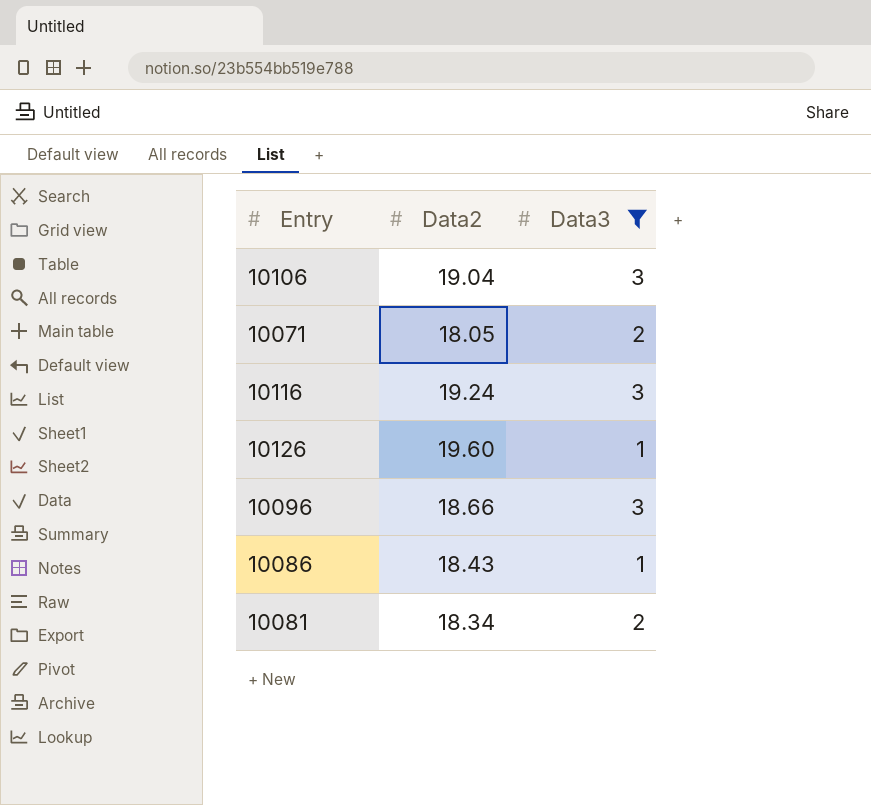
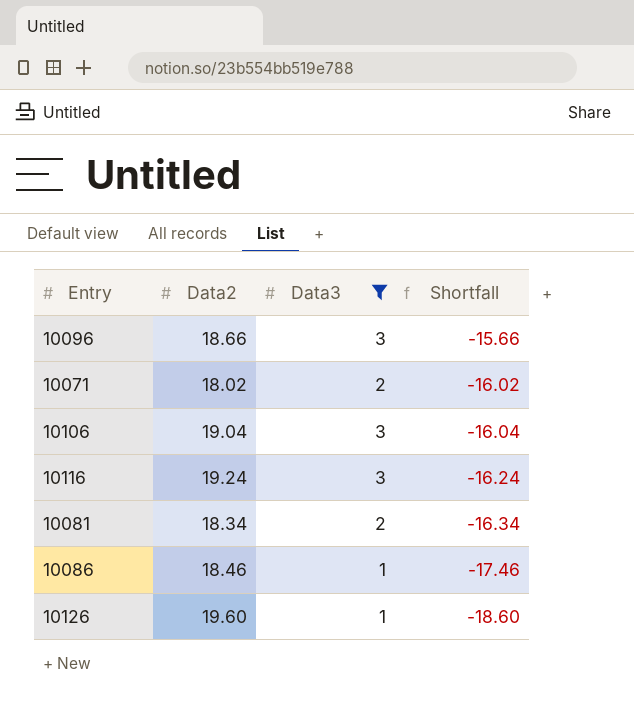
row order: none -> Shortfall descending
column Shortfall | formula: none -> [Data3] - [Data2]
10071 | Data2: 18.05 -> 18.02
10086 | Data2: 18.43 -> 18.46

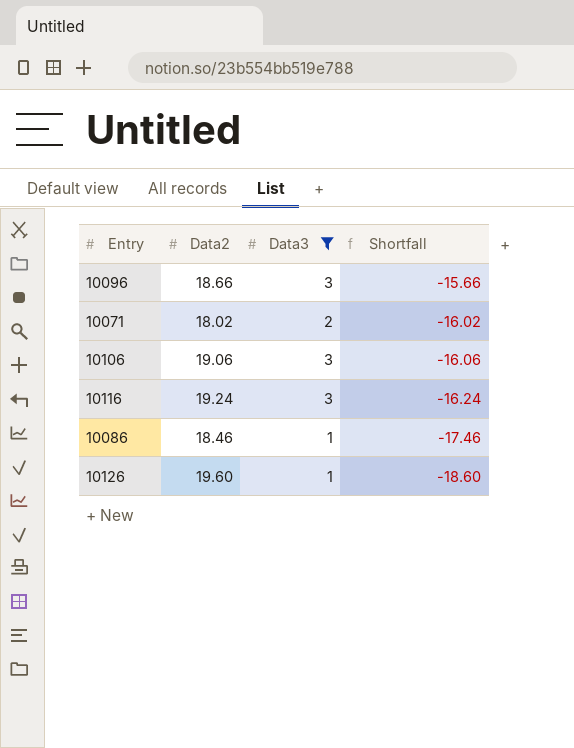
row 10081: 18.34 | 2 | -16.34 -> none
10106 | Data2: 19.04 -> 19.06
10106 | Shortfall: -16.04 -> -16.06

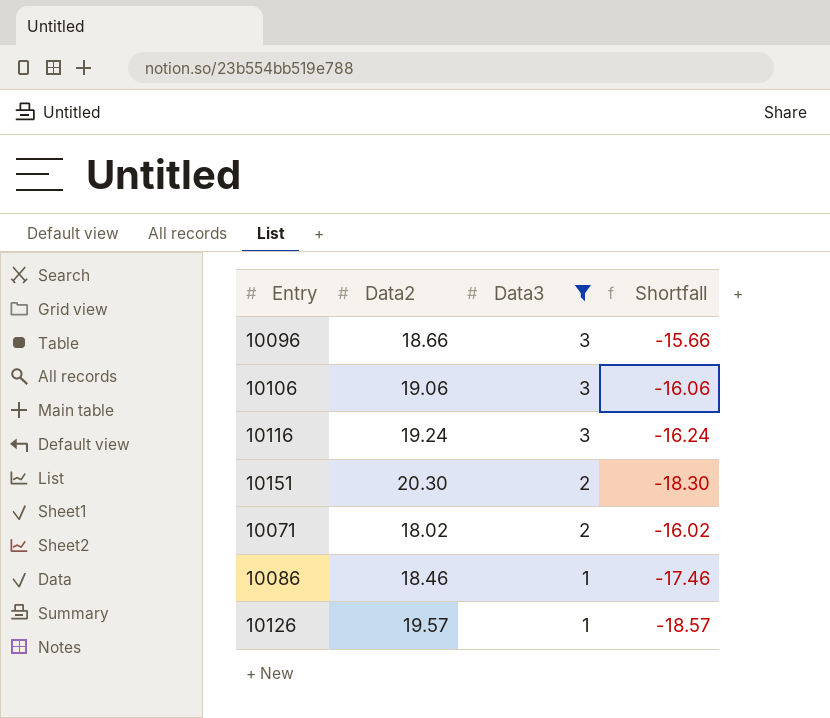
row order: Shortfall descending -> Data3 descending
row 10151: none -> 20.30 | 2 | -18.30
10126 | Data2: 19.60 -> 19.57
10126 | Shortfall: -18.60 -> -18.57

